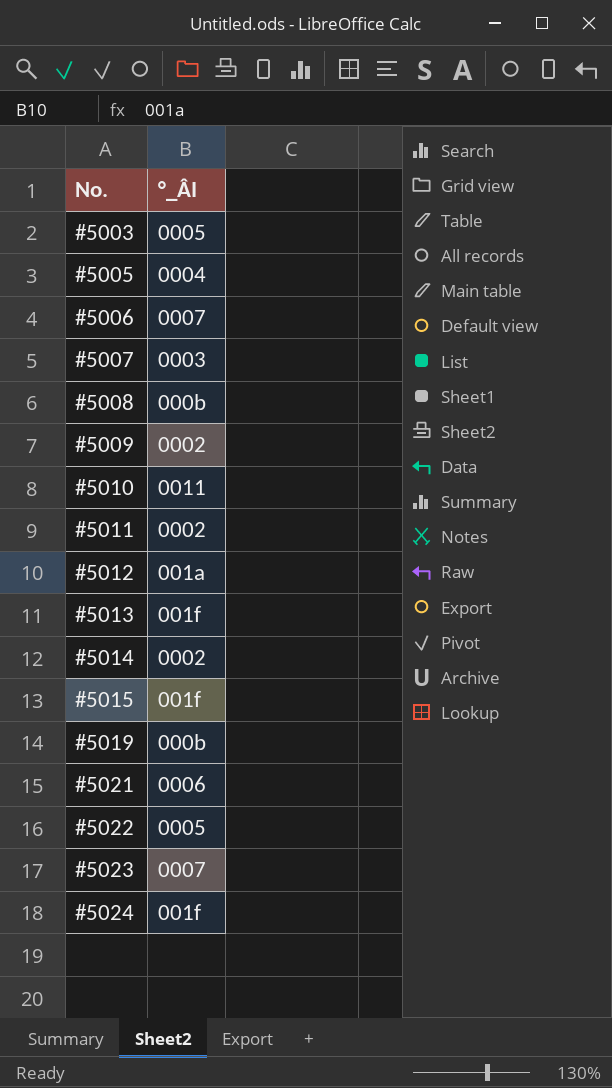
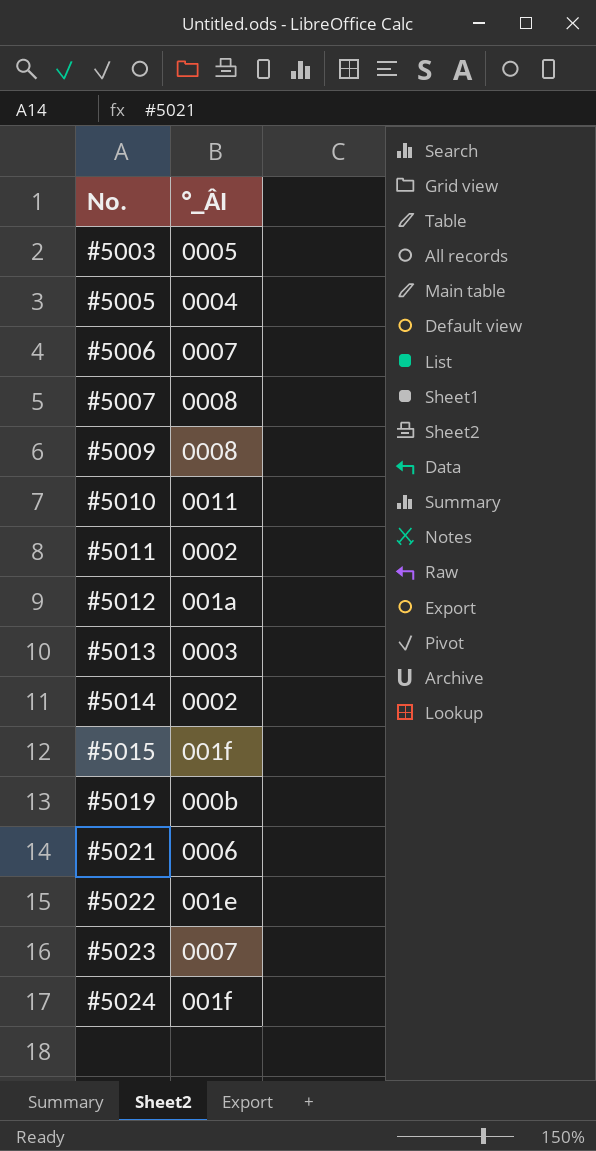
row #5008: 000b -> none
#5007 | °_ÂI: 0003 -> 0008
#5009 | °_ÂI: 0002 -> 0008
#5013 | °_ÂI: 001f -> 0003
#5022 | °_ÂI: 0005 -> 001e

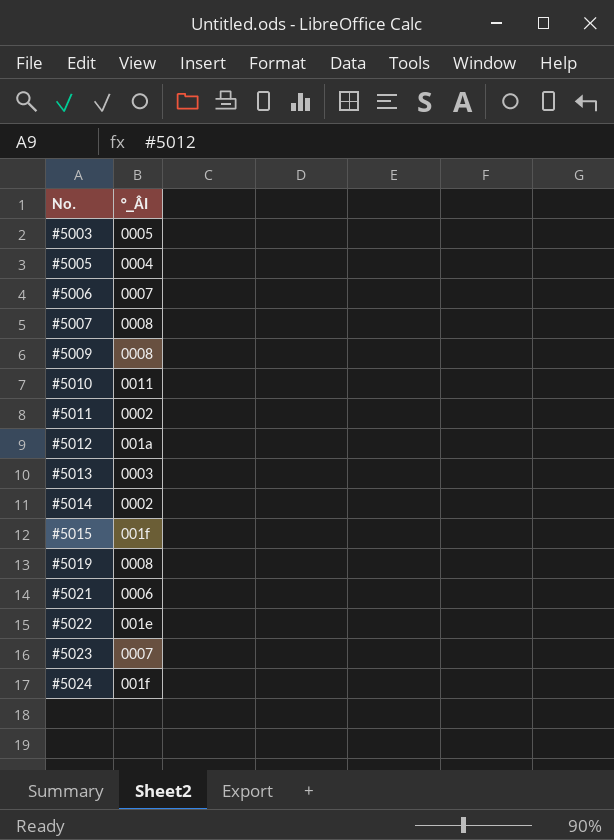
#5019 | °_ÂI: 000b -> 0008

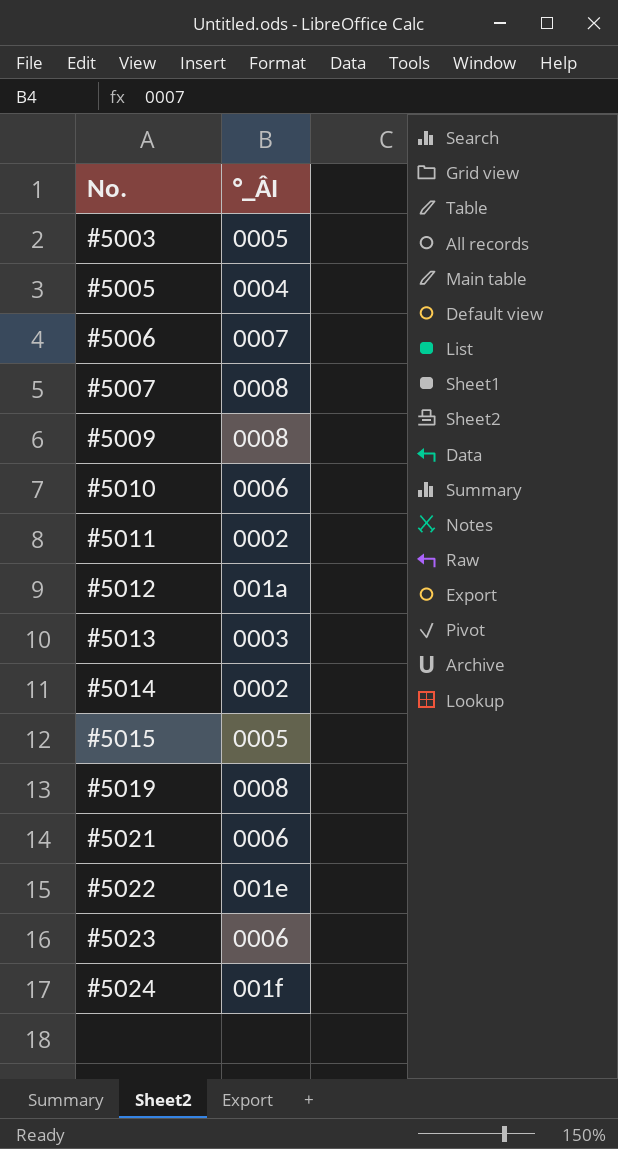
#5010 | °_ÂI: 0011 -> 0006
#5015 | °_ÂI: 001f -> 0005
#5023 | °_ÂI: 0007 -> 0006

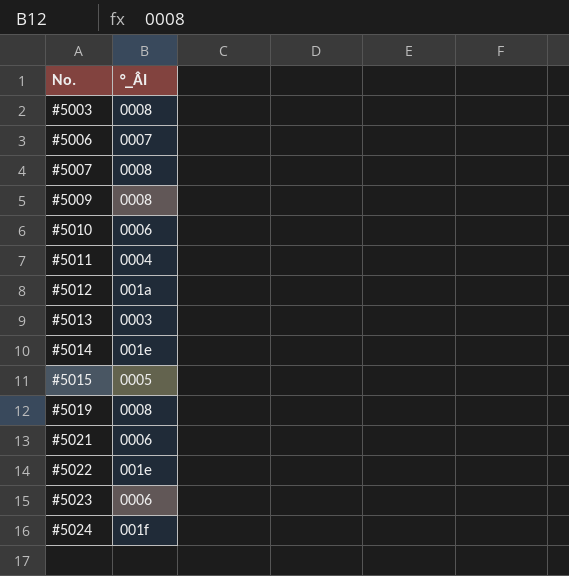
row #5005: 0004 -> none
#5003 | °_ÂI: 0005 -> 0008
#5011 | °_ÂI: 0002 -> 0004
#5014 | °_ÂI: 0002 -> 001e

